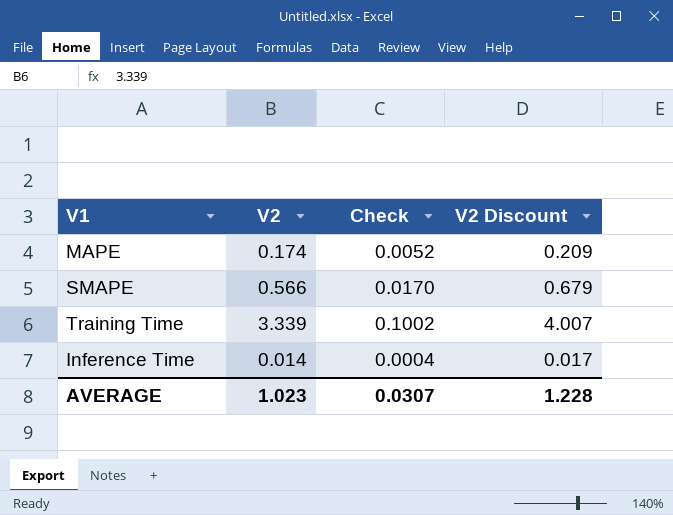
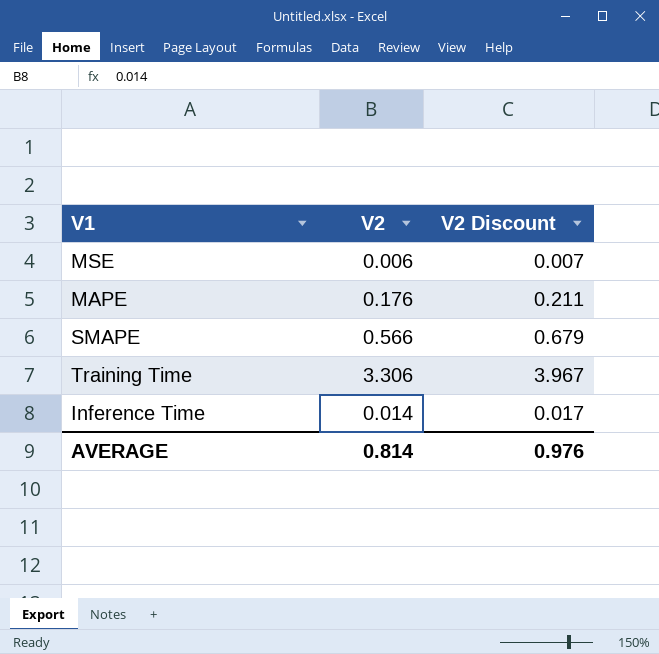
column Check | formula: [V2] * 0.03 -> none
row MSE: none -> 0.006 | 0.007
MAPE | V2: 0.174 -> 0.176
MAPE | V2 Discount: 0.209 -> 0.211
Training Time | V2: 3.339 -> 3.306
Training Time | V2 Discount: 4.007 -> 3.967
AVERAGE | V2: 1.023 -> 0.814
AVERAGE | V2 Discount: 1.228 -> 0.976

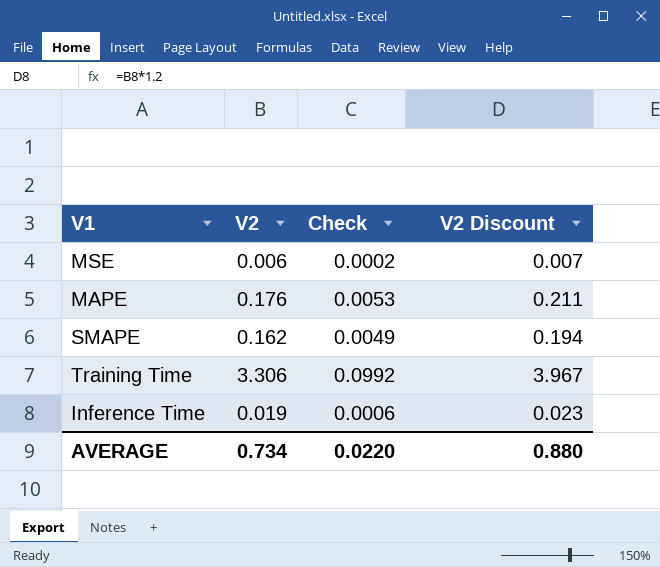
column Check | formula: none -> [V2] * 0.03
SMAPE | V2: 0.566 -> 0.162
SMAPE | V2 Discount: 0.679 -> 0.194
Inference Time | V2: 0.014 -> 0.019
Inference Time | V2 Discount: 0.017 -> 0.023
AVERAGE | V2: 0.814 -> 0.734
AVERAGE | V2 Discount: 0.976 -> 0.880

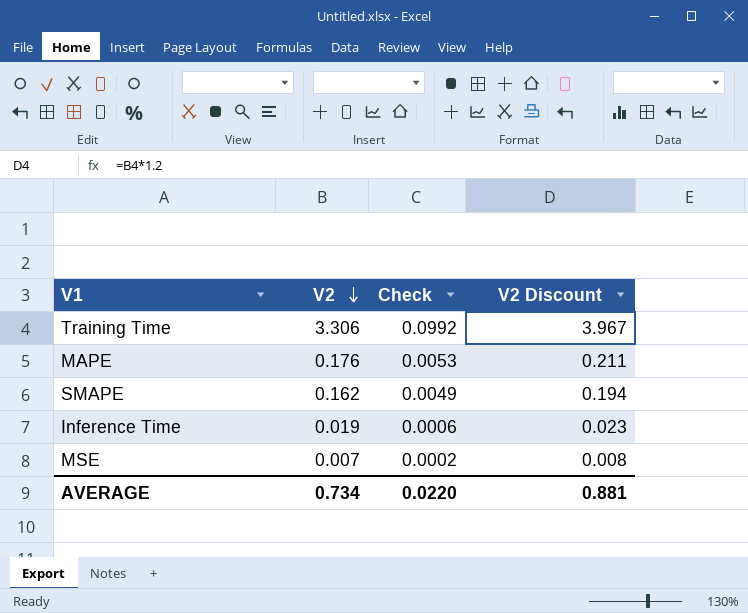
row order: none -> V2 descending
MSE | V2: 0.006 -> 0.007
MSE | V2 Discount: 0.007 -> 0.008
AVERAGE | V2 Discount: 0.880 -> 0.881

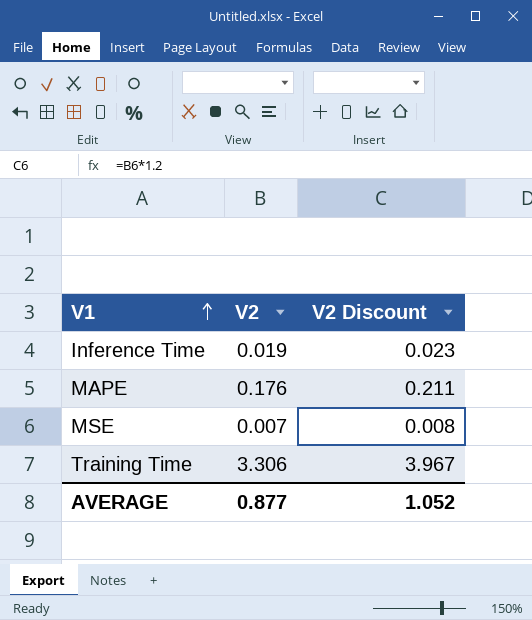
row order: V2 descending -> V1 ascending
column Check | formula: [V2] * 0.03 -> none
row SMAPE: 0.162 | 0.0049 | 0.194 -> none
AVERAGE | V2: 0.734 -> 0.877
AVERAGE | V2 Discount: 0.881 -> 1.052

